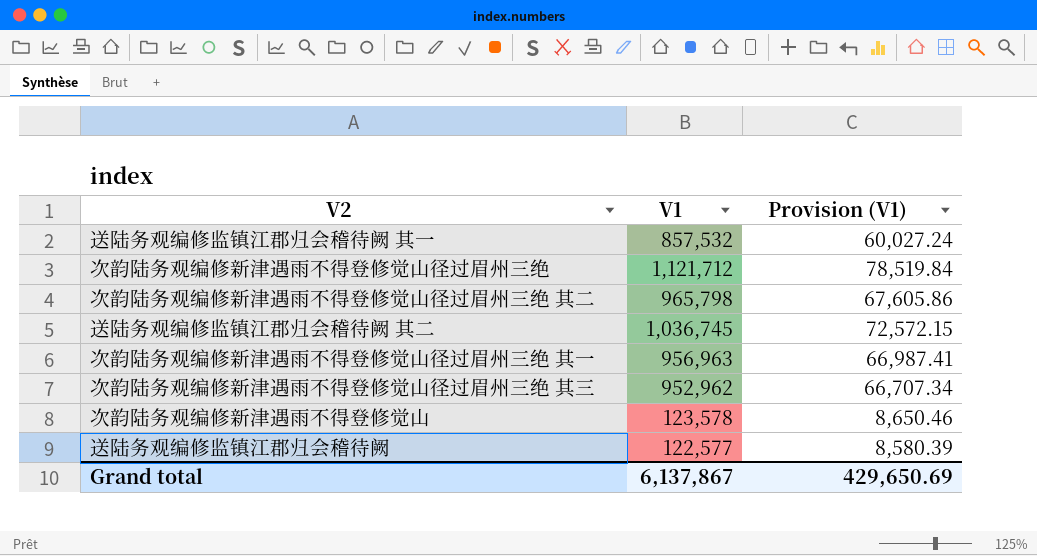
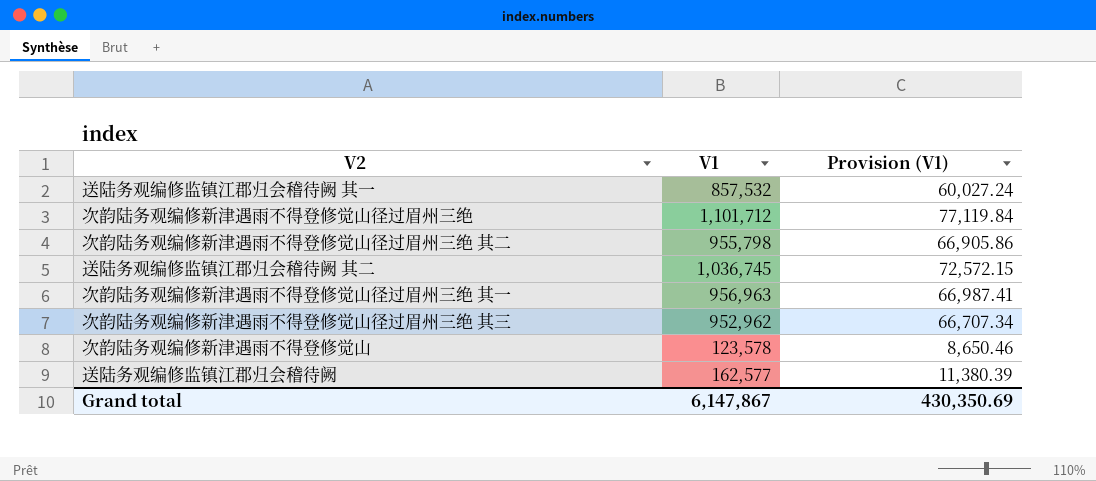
次韵陆务观编修新津遇雨不得登修觉山径过眉州三绝 | V1: 1,121,712 -> 1,101,712
次韵陆务观编修新津遇雨不得登修觉山径过眉州三绝 | Provision (V1): 78,519.84 -> 77,119.84
次韵陆务观编修新津遇雨不得登修觉山径过眉州三绝 其二 | V1: 965,798 -> 955,798
次韵陆务观编修新津遇雨不得登修觉山径过眉州三绝 其二 | Provision (V1): 67,605.86 -> 66,905.86
送陆务观编修监镇江郡归会稽待阙 | V1: 122,577 -> 162,577
送陆务观编修监镇江郡归会稽待阙 | Provision (V1): 8,580.39 -> 11,380.39
Grand total | V1: 6,137,867 -> 6,147,867
Grand total | Provision (V1): 429,650.69 -> 430,350.69

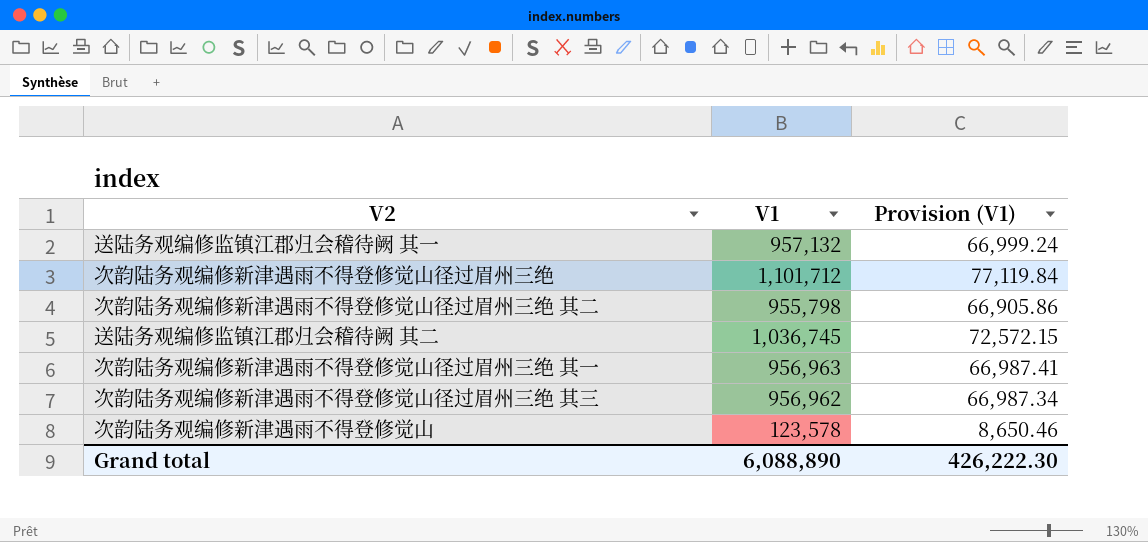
row 送陆务观编修监镇江郡归会稽待阙: 162,577 | 11,380.39 -> none
送陆务观编修监镇江郡归会稽待阙 其一 | V1: 857,532 -> 957,132
送陆务观编修监镇江郡归会稽待阙 其一 | Provision (V1): 60,027.24 -> 66,999.24
次韵陆务观编修新津遇雨不得登修觉山径过眉州三绝 其三 | V1: 952,962 -> 956,962
次韵陆务观编修新津遇雨不得登修觉山径过眉州三绝 其三 | Provision (V1): 66,707.34 -> 66,987.34
Grand total | V1: 6,147,867 -> 6,088,890
Grand total | Provision (V1): 430,350.69 -> 426,222.30

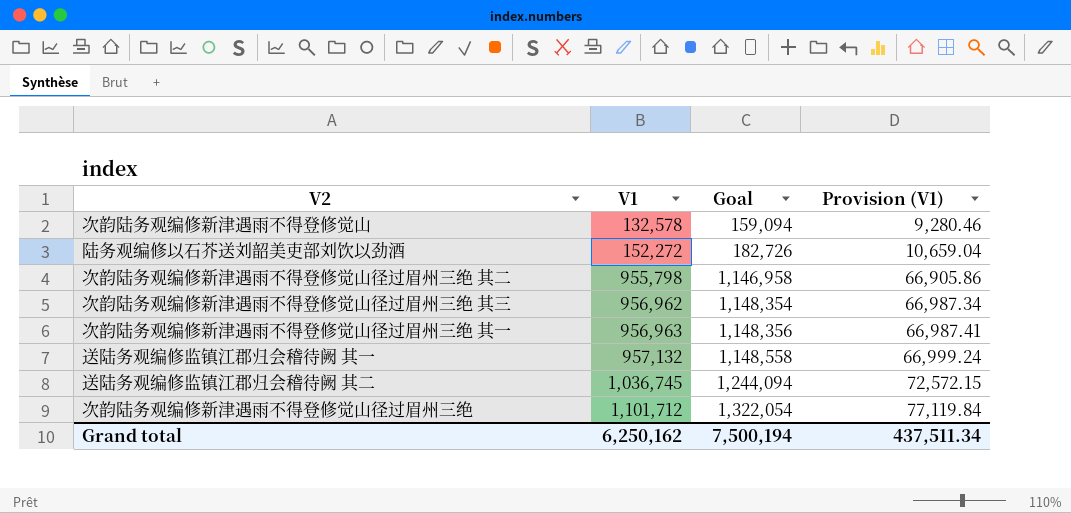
row order: none -> V1 ascending
column Goal | formula: none -> [V1] * 1.2
次韵陆务观编修新津遇雨不得登修觉山 | V1: 123,578 -> 132,578
次韵陆务观编修新津遇雨不得登修觉山 | Provision (V1): 8,650.46 -> 9,280.46
row 陆务观编修以石芥送刘韶美吏部刘饮以劲酒: none -> 152,272 | 182,726 | 10,659.04
Grand total | V1: 6,088,890 -> 6,250,162
Grand total | Provision (V1): 426,222.30 -> 437,511.34

